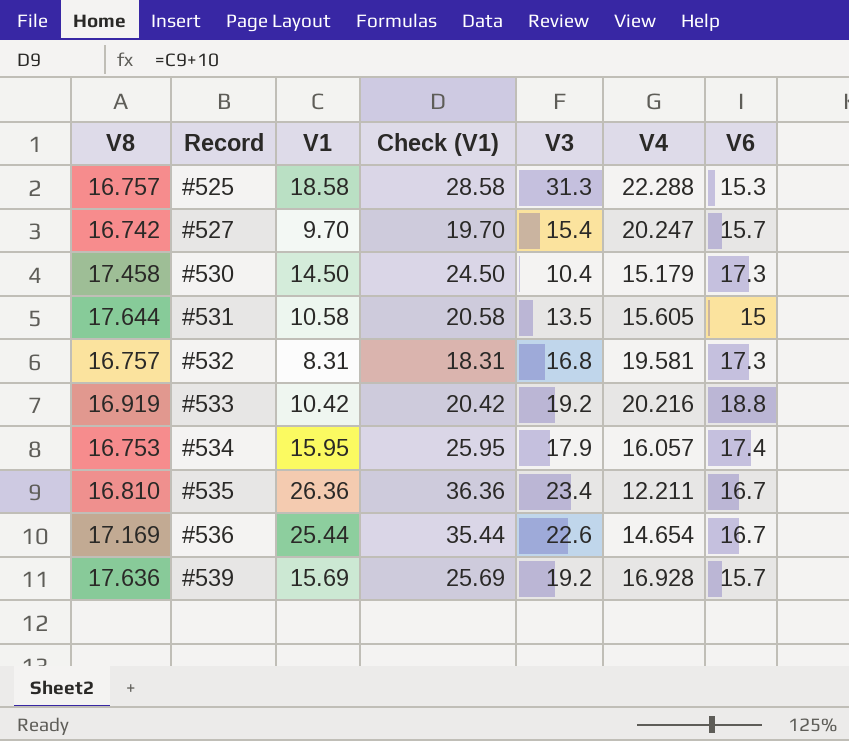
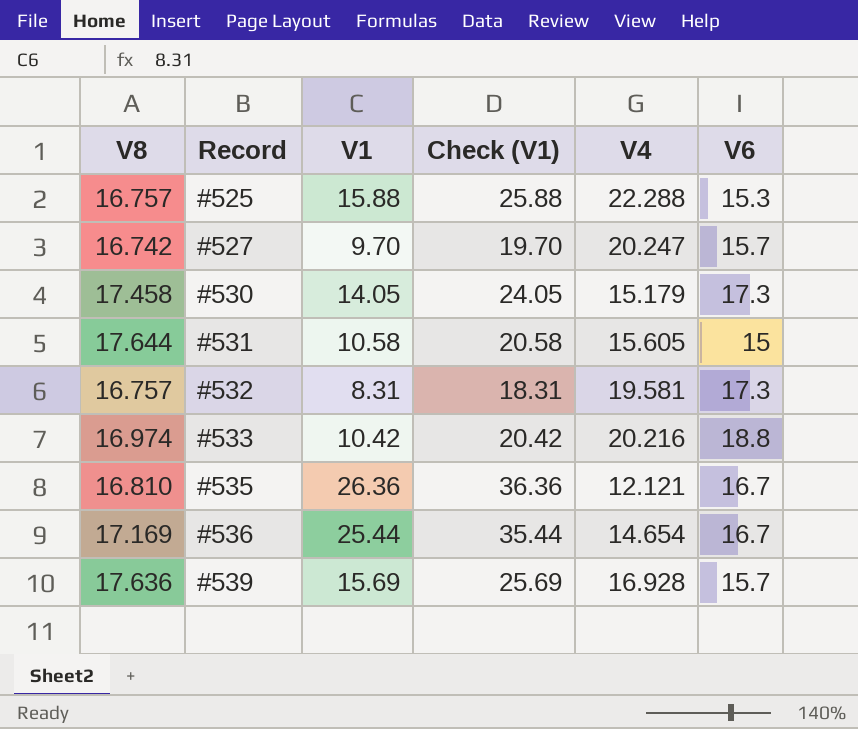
column V3 | position: 5 -> none
row #534: 16.753 | 15.95 | 25.95 | 17.9 | 16.057 | 17.4 -> none
#525 | V1: 18.58 -> 15.88
#525 | Check (V1): 28.58 -> 25.88
#530 | V1: 14.50 -> 14.05
#530 | Check (V1): 24.50 -> 24.05
#533 | V8: 16.919 -> 16.974
#535 | V4: 12.211 -> 12.121

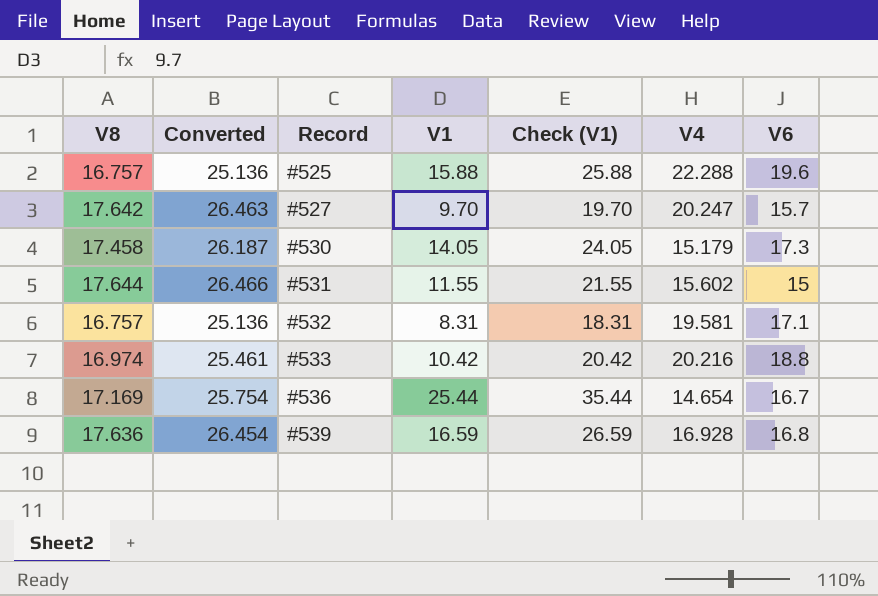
column Converted | formula: none -> [V8] * 1.5
row #535: 16.810 | 26.36 | 36.36 | 12.121 | 16.7 -> none
#525 | V6: 15.3 -> 19.6
#527 | V8: 16.742 -> 17.642
#531 | V1: 10.58 -> 11.55
#531 | Check (V1): 20.58 -> 21.55
#531 | V4: 15.605 -> 15.602
#532 | V6: 17.3 -> 17.1
#539 | V1: 15.69 -> 16.59
#539 | Check (V1): 25.69 -> 26.59
#539 | V6: 15.7 -> 16.8

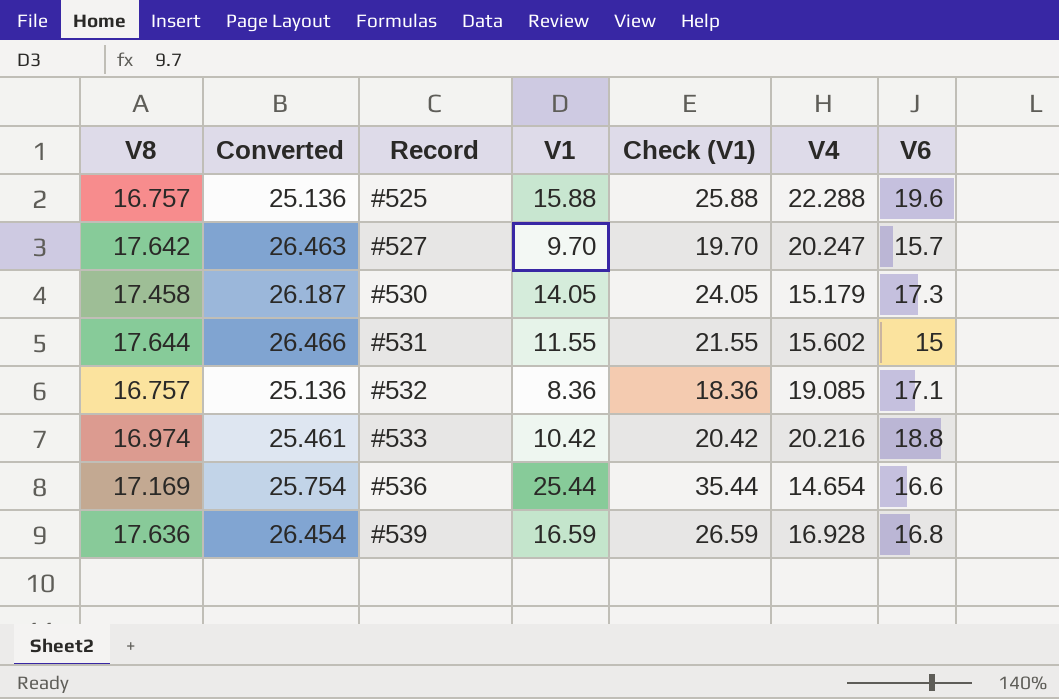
#532 | V1: 8.31 -> 8.36
#532 | Check (V1): 18.31 -> 18.36
#532 | V4: 19.581 -> 19.085
#536 | V6: 16.7 -> 16.6

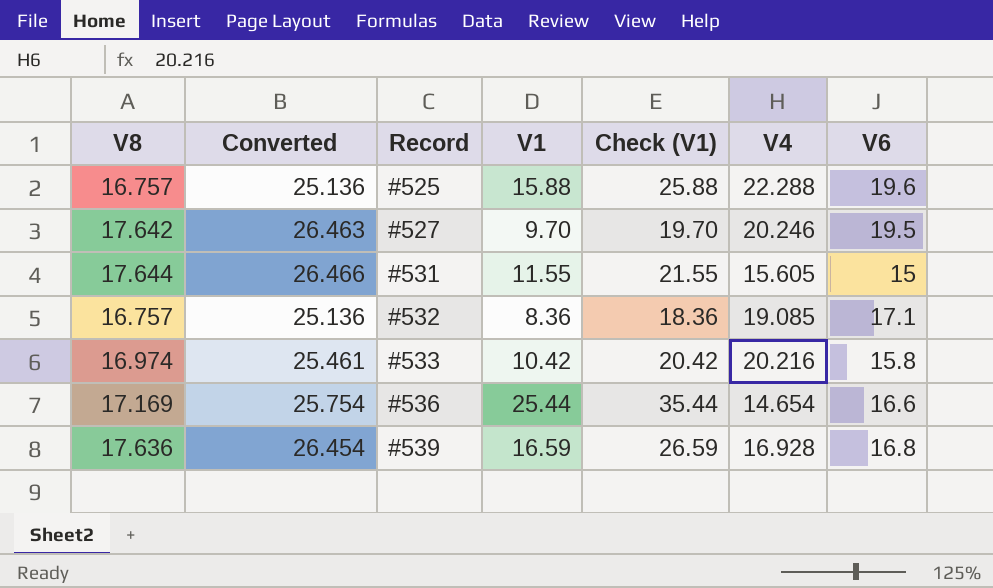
row #530: 17.458 | 26.187 | 14.05 | 24.05 | 15.179 | 17.3 -> none
#527 | V4: 20.247 -> 20.246
#527 | V6: 15.7 -> 19.5
#531 | V4: 15.602 -> 15.605
#533 | V6: 18.8 -> 15.8

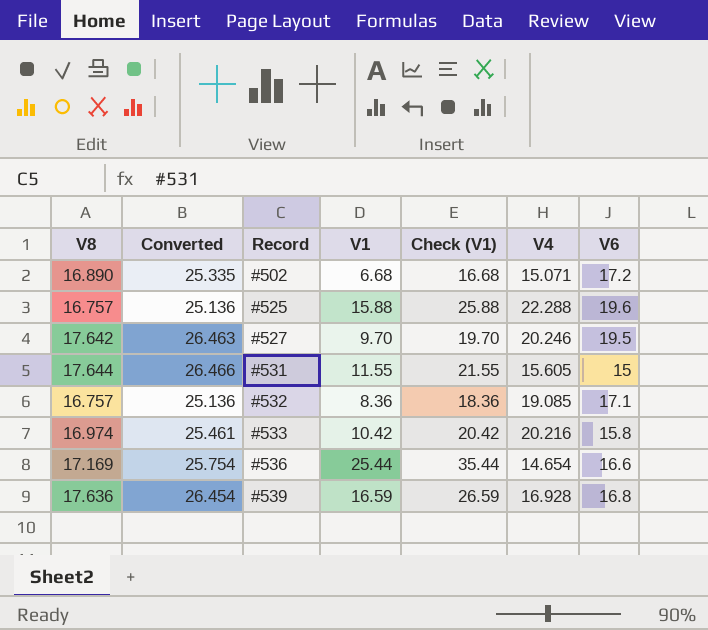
row #502: none -> 16.890 | 25.335 | 6.68 | 16.68 | 15.071 | 17.2

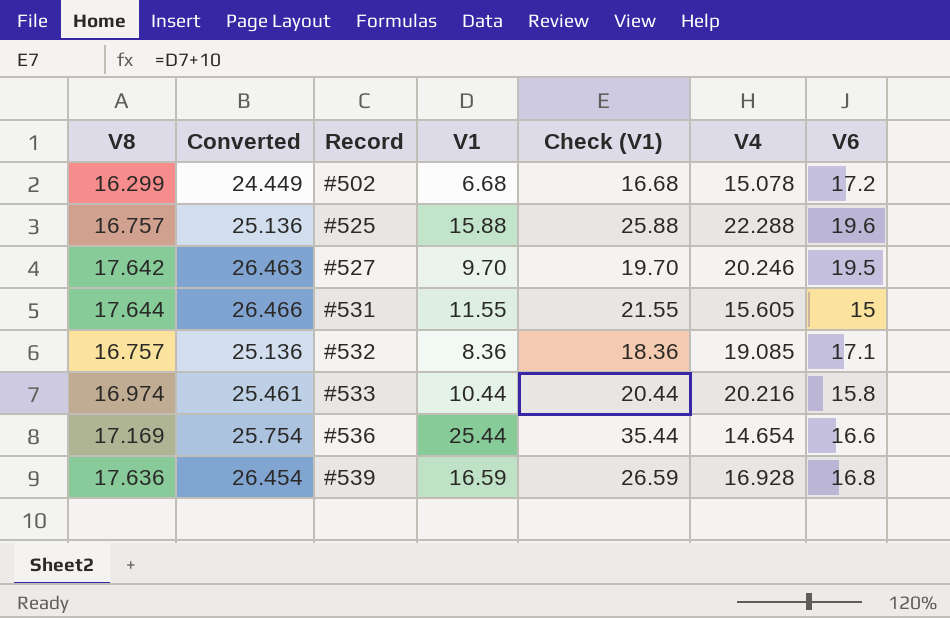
#502 | V8: 16.890 -> 16.299
#502 | Converted: 25.335 -> 24.449
#502 | V4: 15.071 -> 15.078
#533 | V1: 10.42 -> 10.44
#533 | Check (V1): 20.42 -> 20.44

